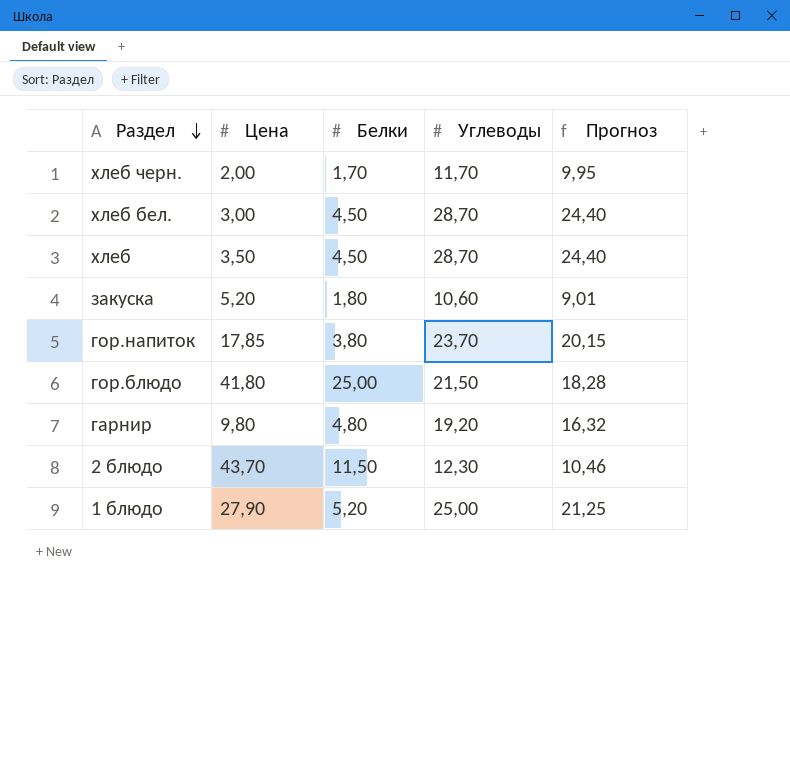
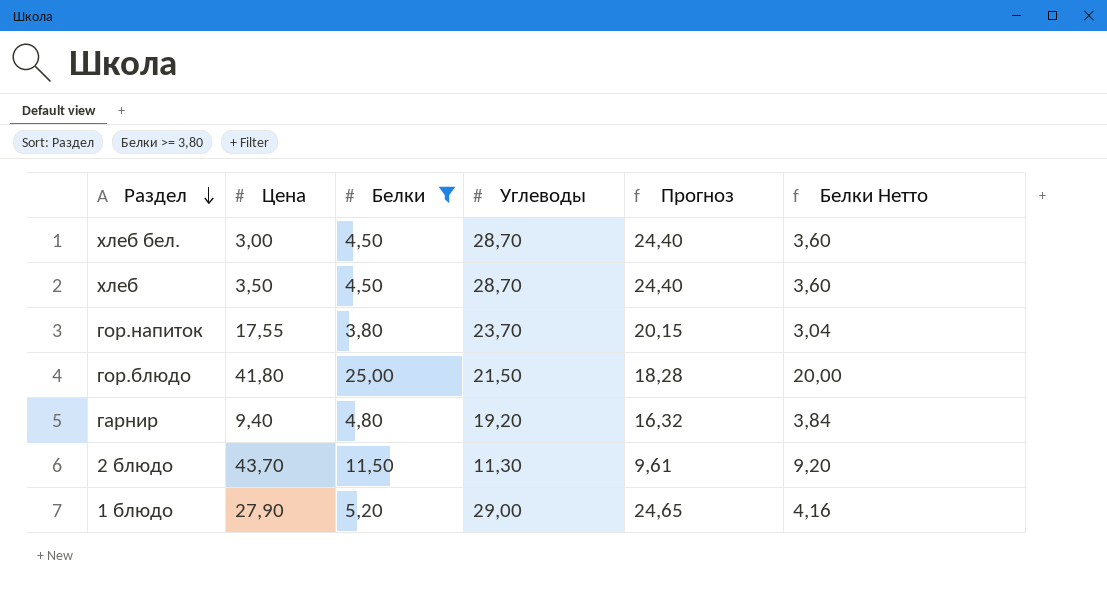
filter: none -> Белки >= 3,80
column Белки Нетто | formula: none -> [Белки] * 0,8
гор.напиток | Цена: 17,85 -> 17,55
гарнир | Цена: 9,80 -> 9,40
2 блюдо | Углеводы: 12,30 -> 11,30
2 блюдо | Прогноз: 10,46 -> 9,61
1 блюдо | Углеводы: 25,00 -> 29,00
1 блюдо | Прогноз: 21,25 -> 24,65

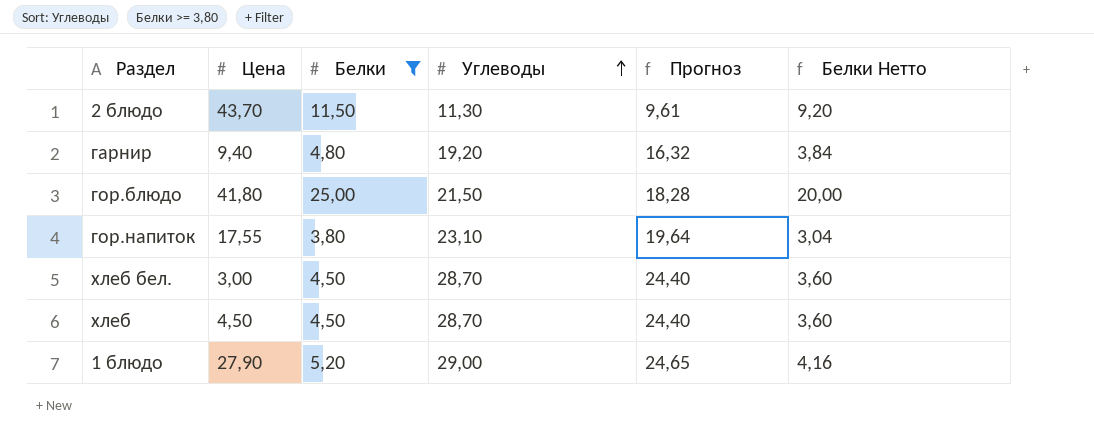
row order: Раздел descending -> Углеводы ascending
гор.напиток | Углеводы: 23,70 -> 23,10
гор.напиток | Прогноз: 20,15 -> 19,64
хлеб | Цена: 3,50 -> 4,50

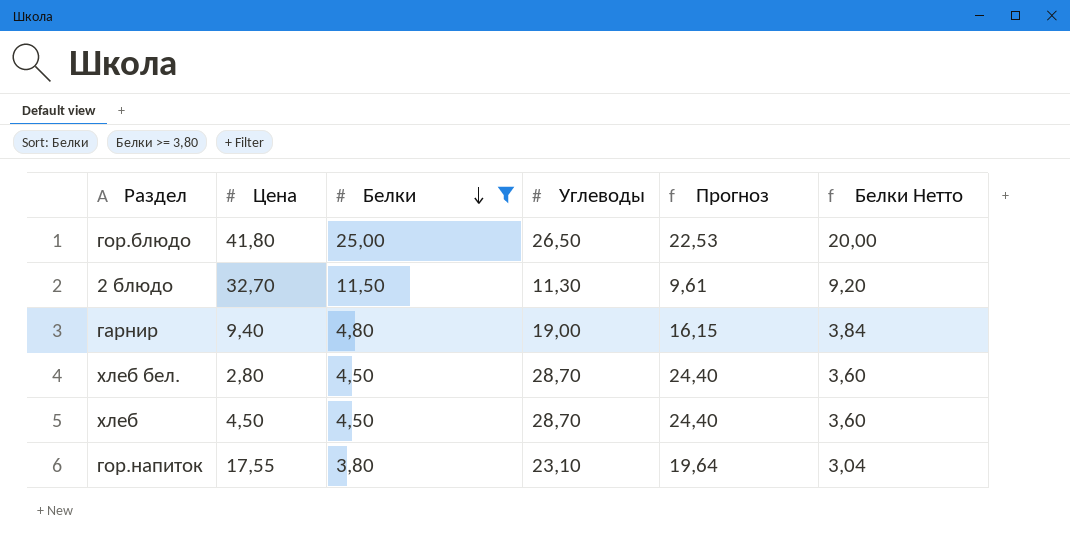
row order: Углеводы ascending -> Белки descending
row 1 блюдо: 27,90 | 5,20 | 29,00 | 24,65 | 4,16 -> none
гор.блюдо | Углеводы: 21,50 -> 26,50
гор.блюдо | Прогноз: 18,28 -> 22,53
2 блюдо | Цена: 43,70 -> 32,70
гарнир | Углеводы: 19,20 -> 19,00
гарнир | Прогноз: 16,32 -> 16,15
хлеб бел. | Цена: 3,00 -> 2,80

